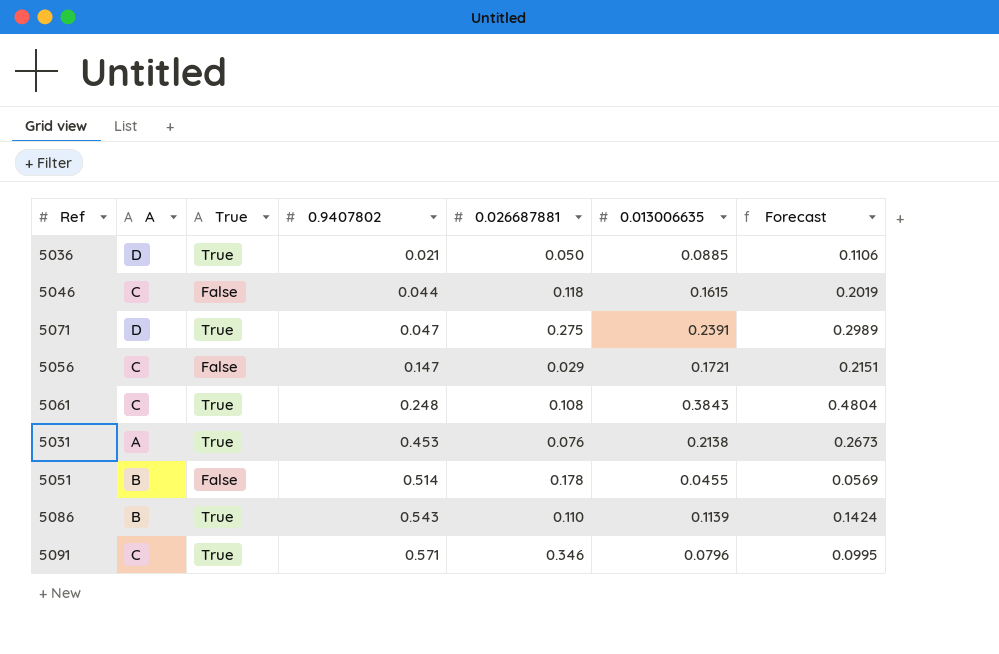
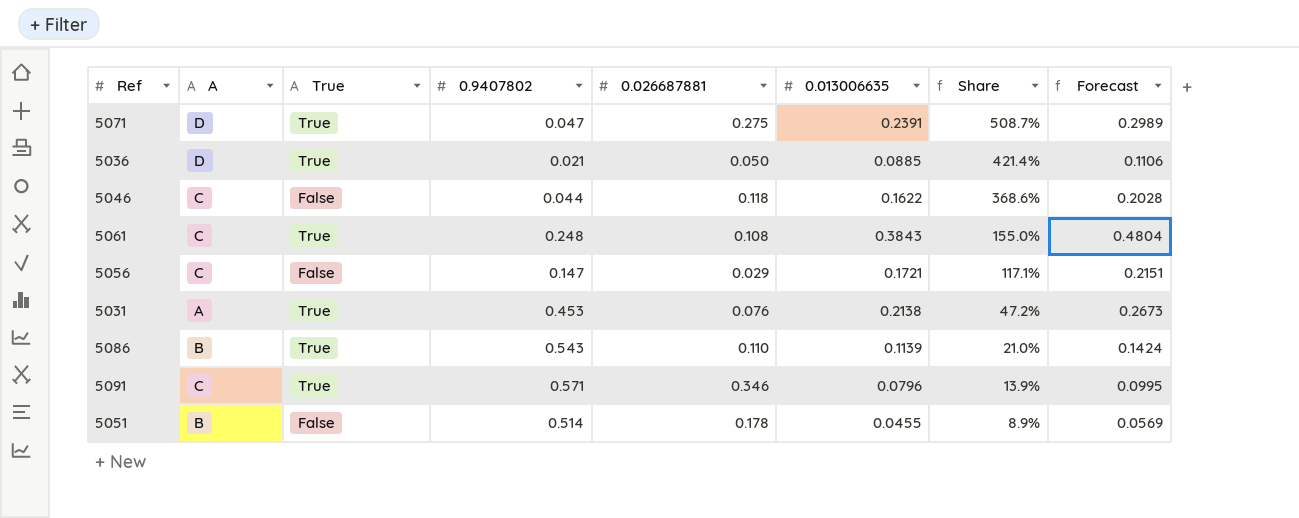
row order: 0.9407802 ascending -> Share descending
column Share | formula: none -> [0.013006635] / [0.9407802]
5046 | 0.013006635: 0.1615 -> 0.1622
5046 | Forecast: 0.2019 -> 0.2028

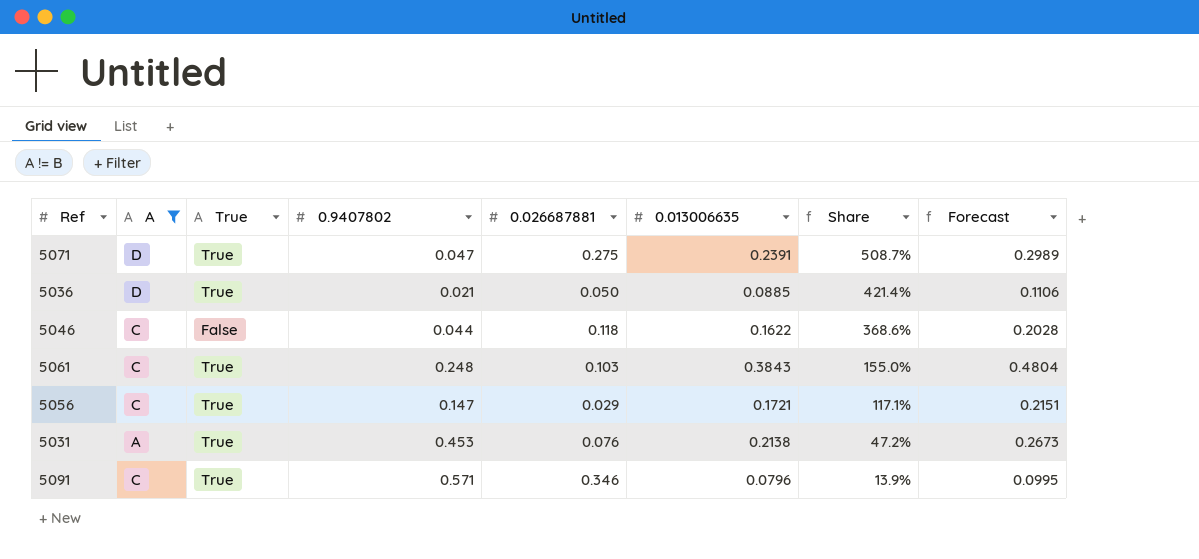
filter: none -> A != B
5061 | 0.026687881: 0.108 -> 0.103
5056 | True: False -> True

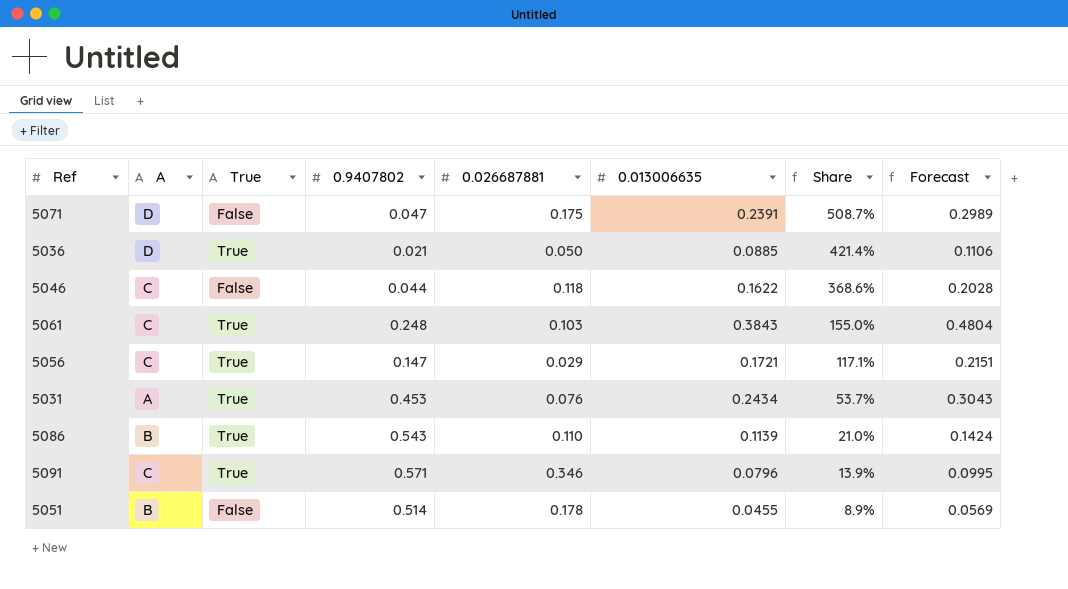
filter: A != B -> none
5071 | True: True -> False
5071 | 0.026687881: 0.275 -> 0.175
5031 | 0.013006635: 0.2138 -> 0.2434
5031 | Share: 47.2% -> 53.7%
5031 | Forecast: 0.2673 -> 0.3043

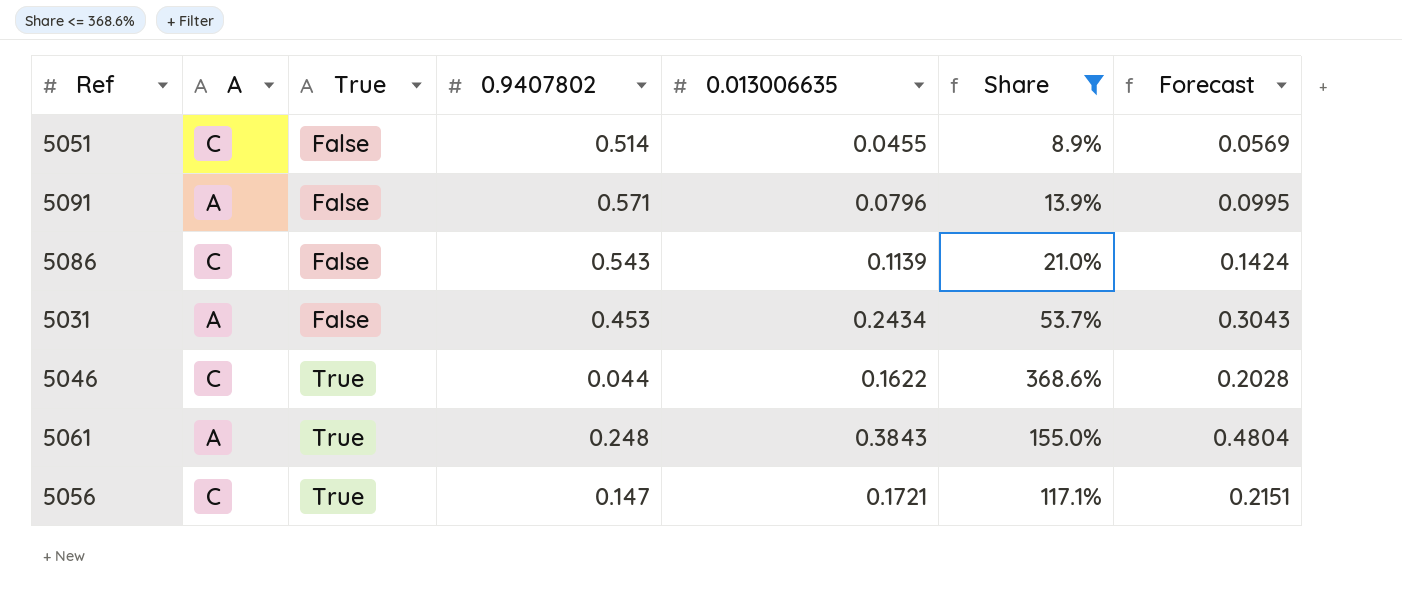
filter: none -> Share <= 368.6%
row order: Share descending -> True ascending
column 0.026687881 | position: 5 -> none
5051 | A: B -> C
5091 | A: C -> A
5091 | True: True -> False
5086 | A: B -> C
5086 | True: True -> False
5031 | True: True -> False
5046 | True: False -> True
5061 | A: C -> A

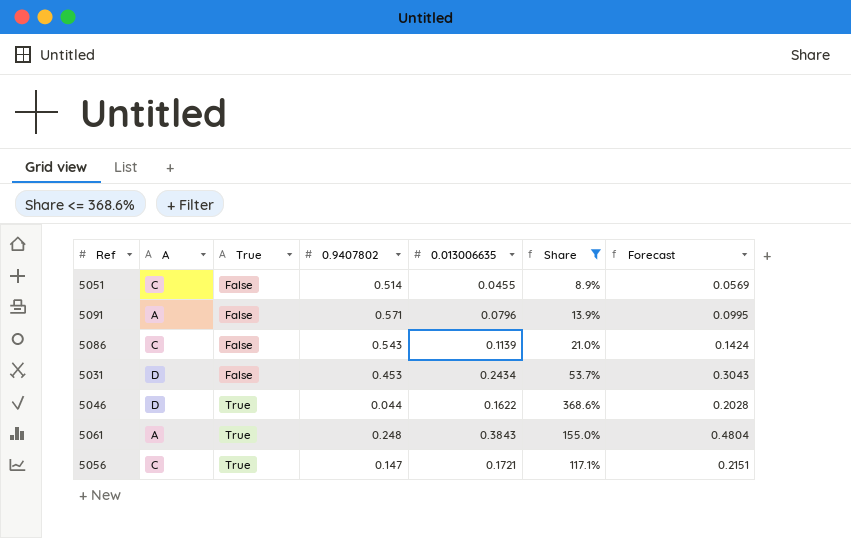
5031 | A: A -> D
5046 | A: C -> D

